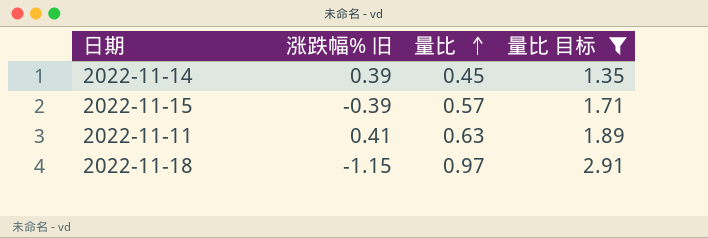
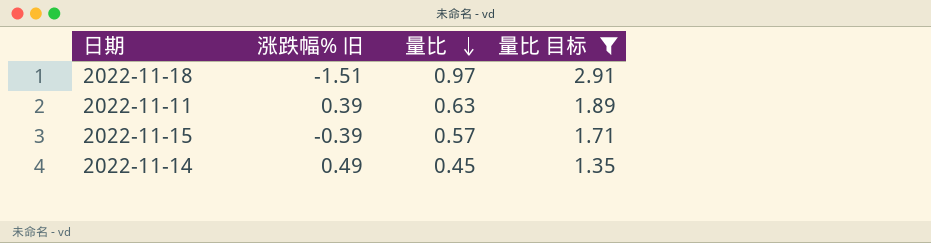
row order: 量比 ascending -> 量比 descending
2022-11-18 | 涨跌幅% 旧: -1.15 -> -1.51
2022-11-11 | 涨跌幅% 旧: 0.41 -> 0.39
2022-11-14 | 涨跌幅% 旧: 0.39 -> 0.49

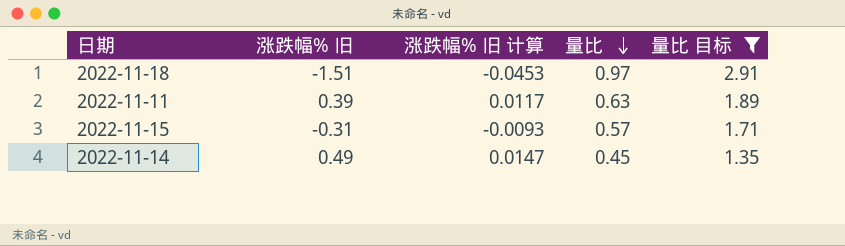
column 涨跌幅% 旧 计算 | formula: none -> [涨跌幅% 旧] * 0.03
2022-11-15 | 涨跌幅% 旧: -0.39 -> -0.31

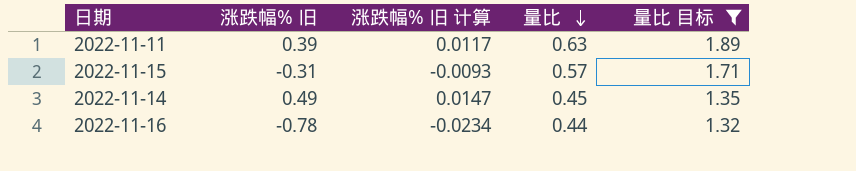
row 2022-11-18: -1.51 | -0.0453 | 0.97 | 2.91 -> none
row 2022-11-16: none -> -0.78 | -0.0234 | 0.44 | 1.32

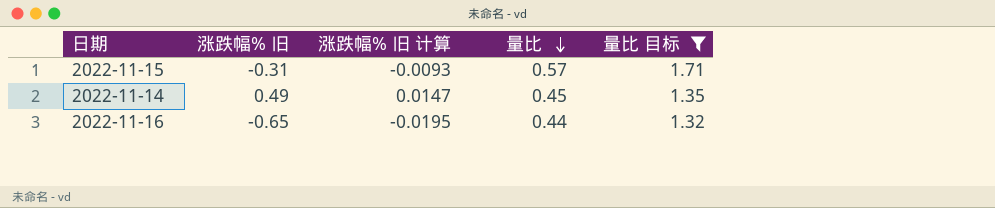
row 2022-11-11: 0.39 | 0.0117 | 0.63 | 1.89 -> none
2022-11-16 | 涨跌幅% 旧: -0.78 -> -0.65
2022-11-16 | 涨跌幅% 旧 计算: -0.0234 -> -0.0195

